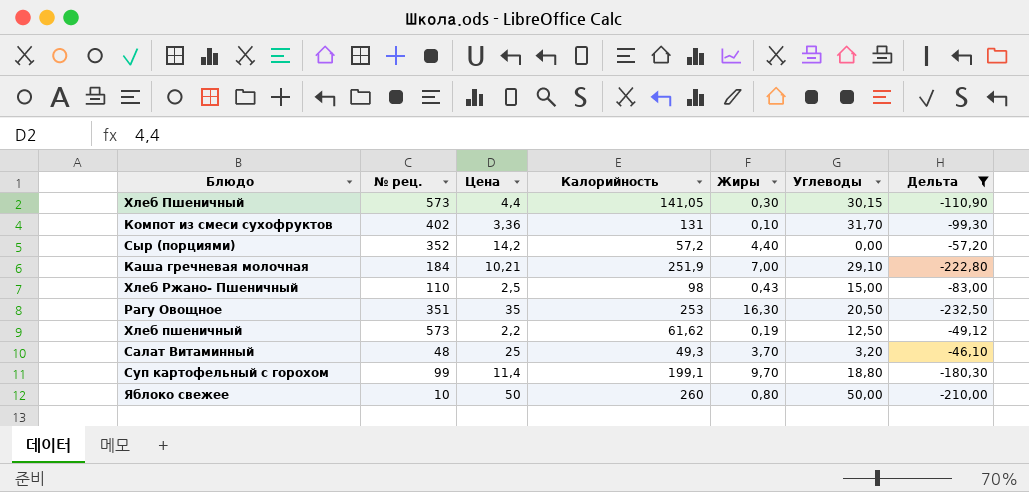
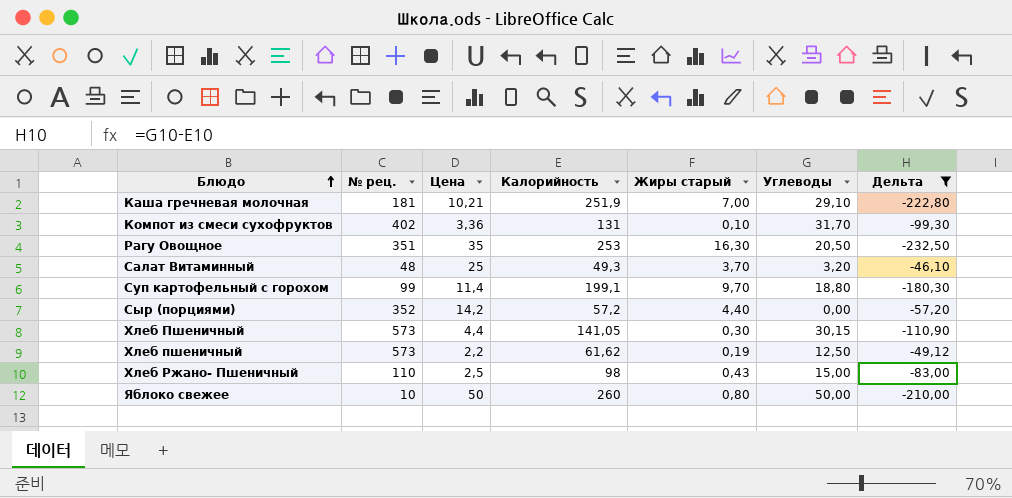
row order: none -> Блюдо ascending
column name: Жиры -> Жиры старый
Каша гречневая молочная | № рец.: 184 -> 181

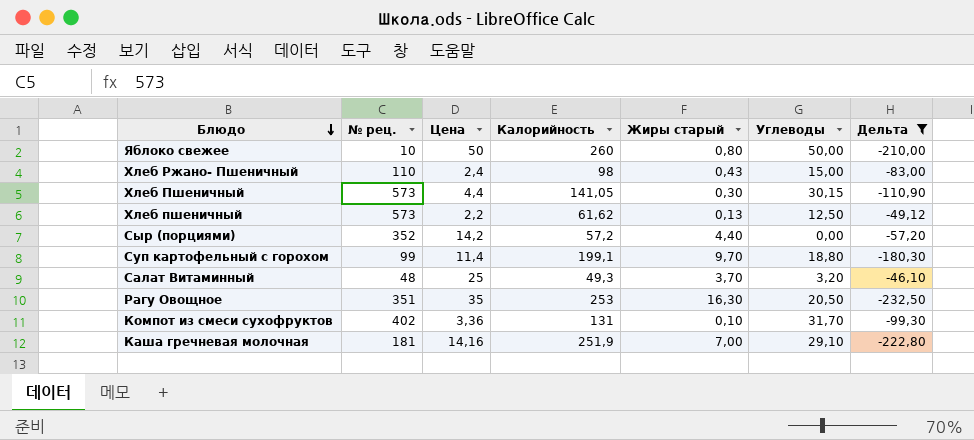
row order: Блюдо ascending -> Блюдо descending
Хлеб Ржано- Пшеничный | Цена: 2,5 -> 2,4
Хлеб пшеничный | Жиры старый: 0,19 -> 0,13
Каша гречневая молочная | Цена: 10,21 -> 14,16

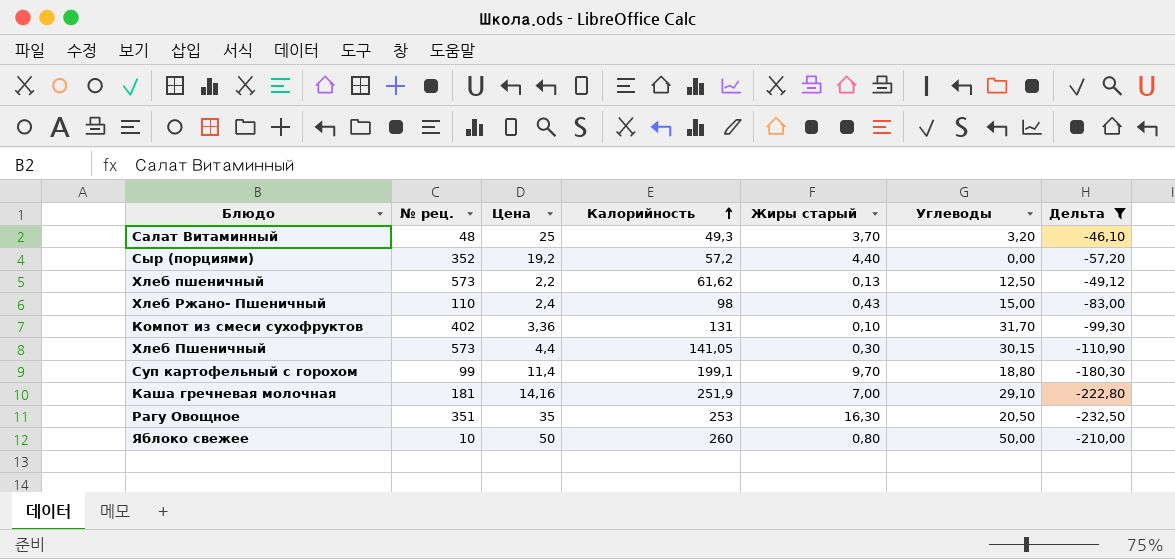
row order: Блюдо descending -> Калорийность ascending
Сыр (порциями) | Цена: 14,2 -> 19,2

